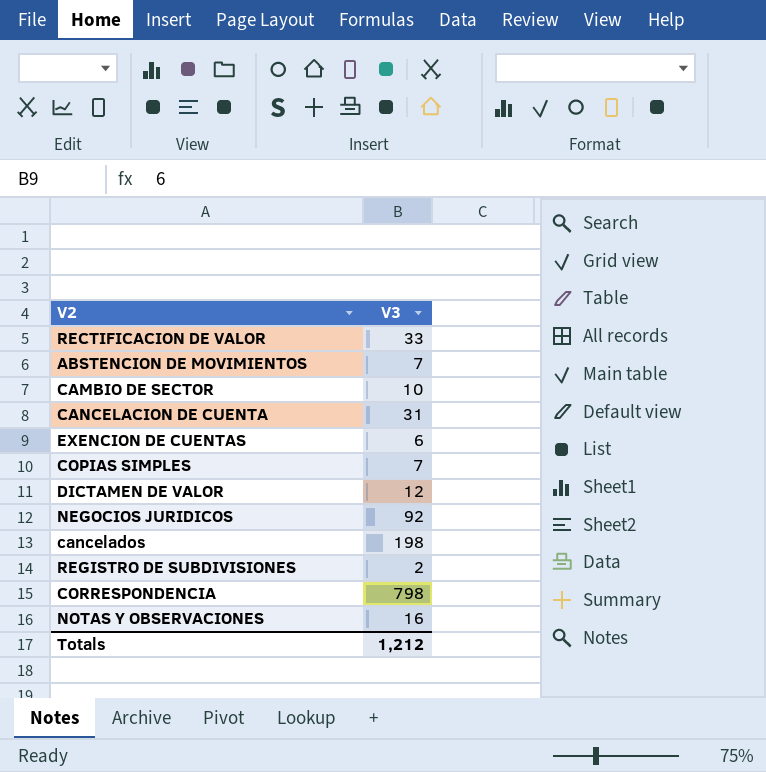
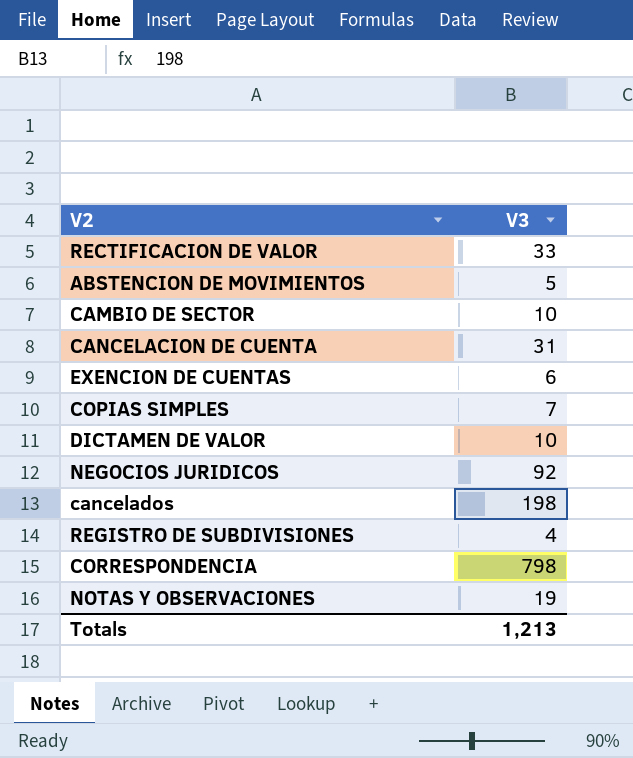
ABSTENCION DE MOVIMIENTOS | V3: 7 -> 5
DICTAMEN DE VALOR | V3: 12 -> 10
REGISTRO DE SUBDIVISIONES | V3: 2 -> 4
NOTAS Y OBSERVACIONES | V3: 16 -> 19
Totals | V3: 1,212 -> 1,213

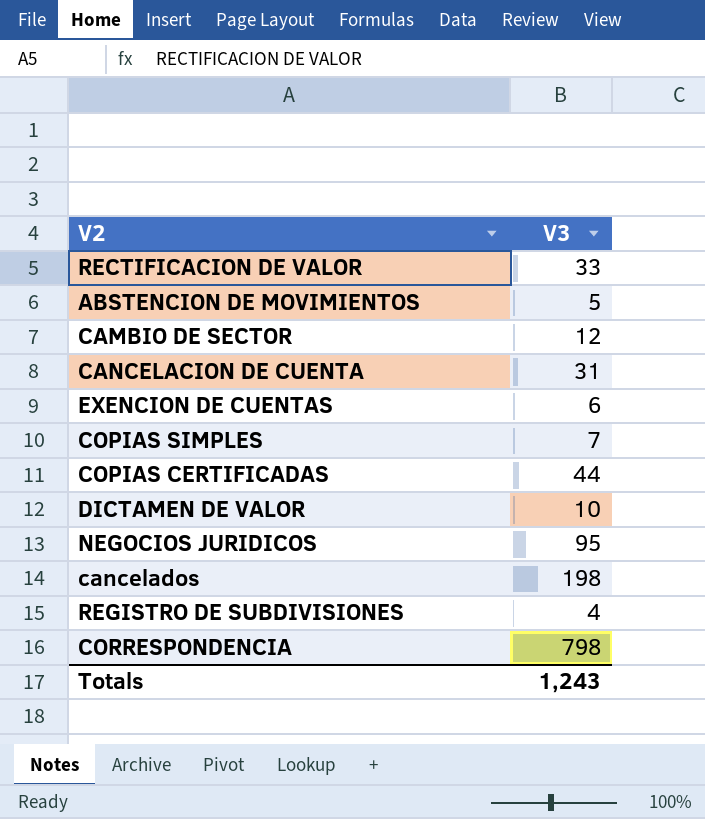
row NOTAS Y OBSERVACIONES: 19 -> none
CAMBIO DE SECTOR | V3: 10 -> 12
row COPIAS CERTIFICADAS: none -> 44
NEGOCIOS JURIDICOS | V3: 92 -> 95
Totals | V3: 1,213 -> 1,243

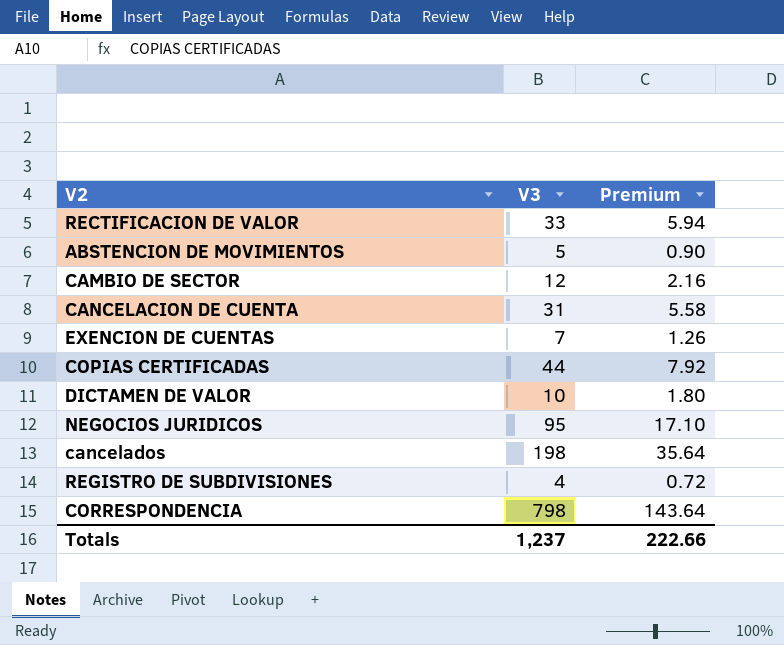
column Premium | formula: none -> [V3] * 0.18
row COPIAS SIMPLES: 7 -> none
EXENCION DE CUENTAS | V3: 6 -> 7
Totals | V3: 1,243 -> 1,237

